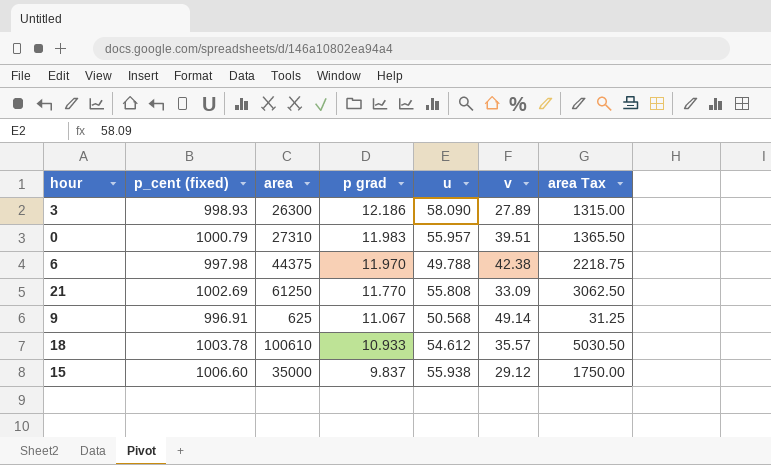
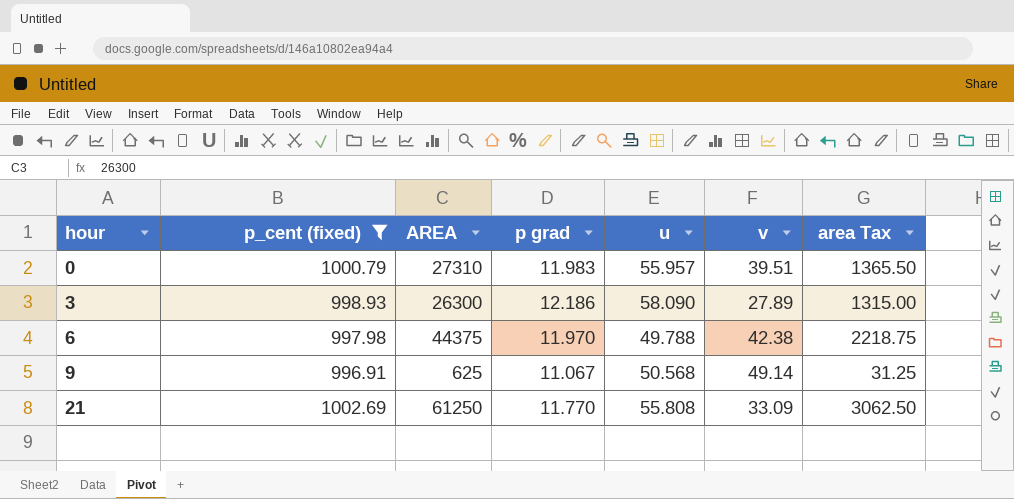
filter: none -> p_cent (fixed) <= 1002.69
row order: p grad descending -> hour ascending
column name: area -> AREA

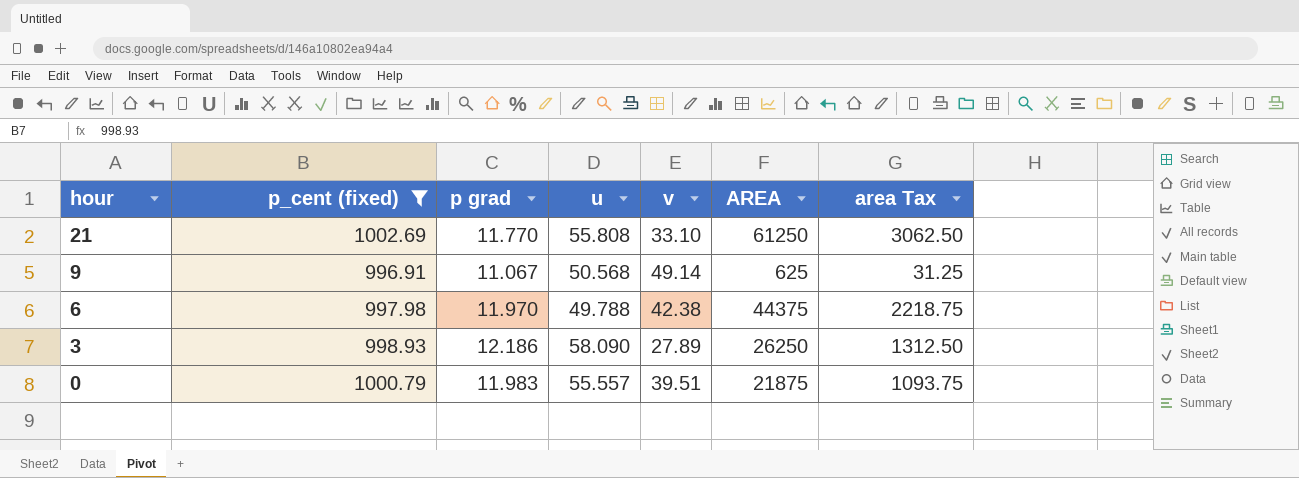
row order: hour ascending -> hour descending
column AREA | position: 3 -> 6
21 | v: 33.09 -> 33.10
3 | AREA: 26300 -> 26250
3 | area Tax: 1315.00 -> 1312.50
0 | u: 55.957 -> 55.557
0 | AREA: 27310 -> 21875
0 | area Tax: 1365.50 -> 1093.75

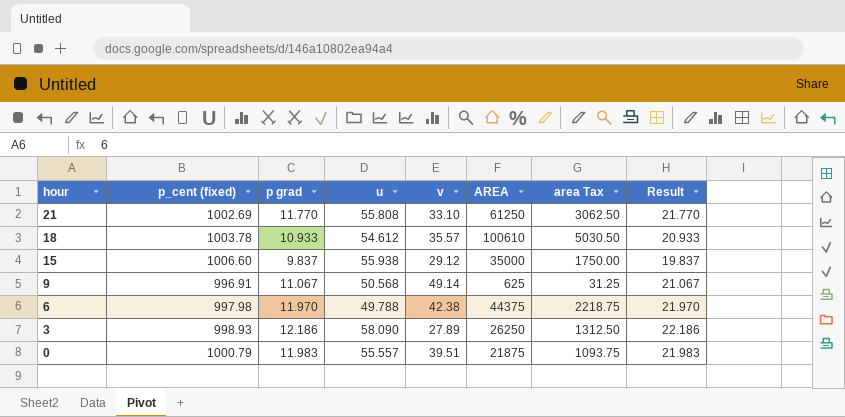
filter: p_cent (fixed) <= 1002.69 -> none
column Result | formula: none -> [p grad] + 10

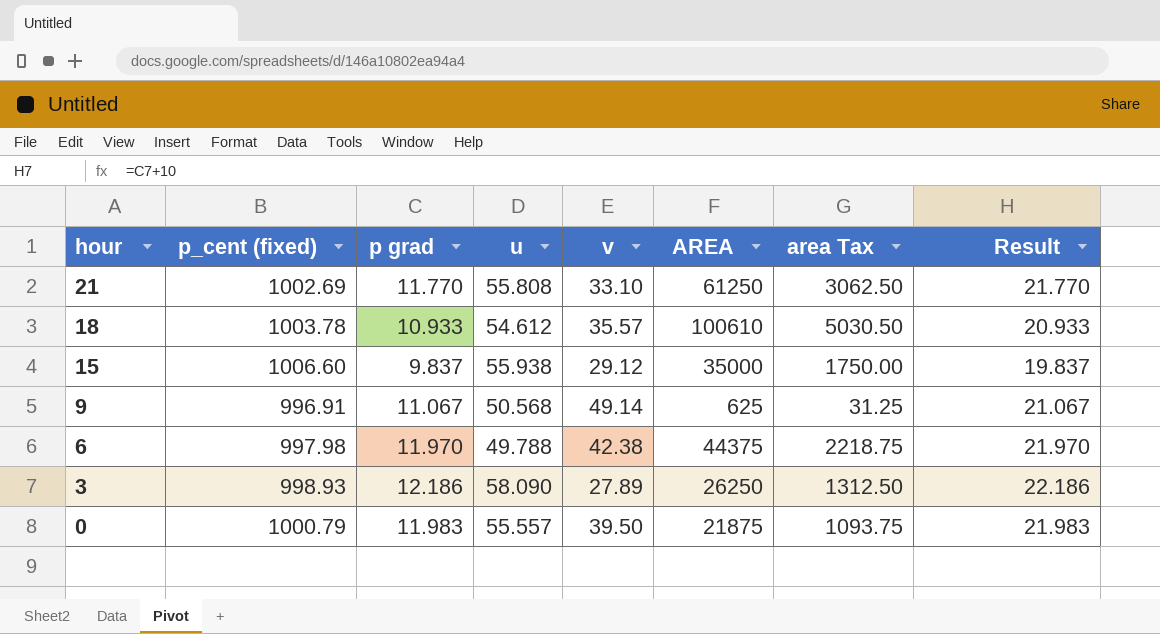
0 | v: 39.51 -> 39.50

